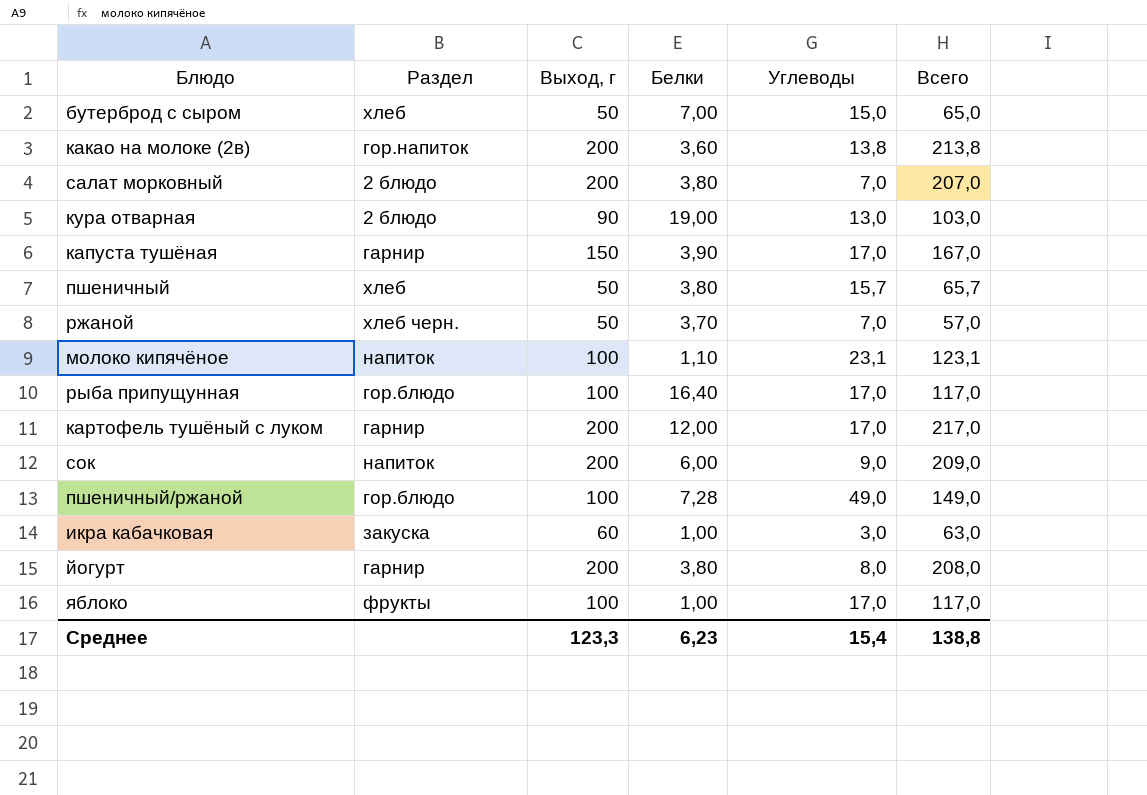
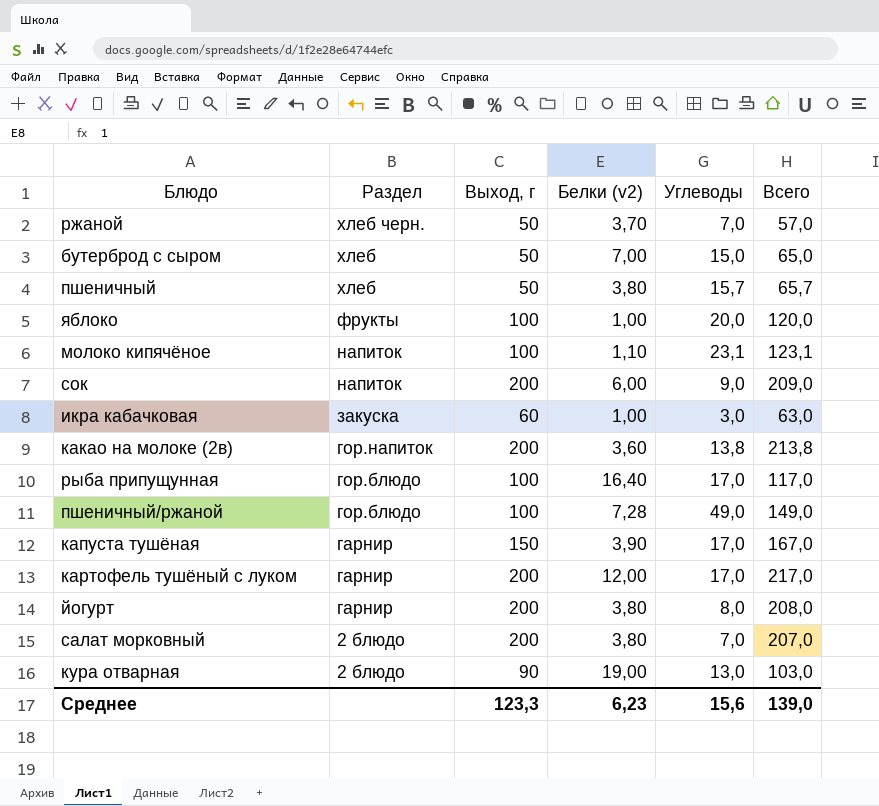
row order: none -> Раздел descending
column name: Белки -> Белки (v2)
яблоко | Углеводы: 17,0 -> 20,0
яблоко | Всего: 117,0 -> 120,0
Среднее | Углеводы: 15,4 -> 15,6
Среднее | Всего: 138,8 -> 139,0

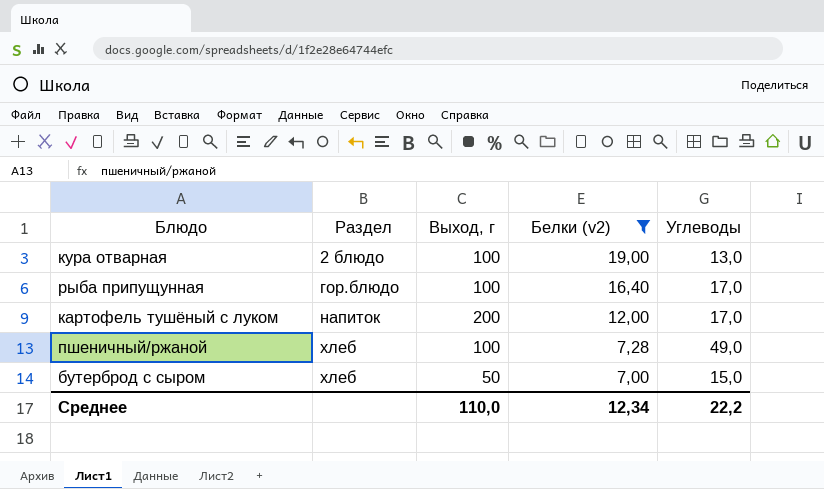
filter: none -> Белки (v2) >= 7,00
row order: Раздел descending -> Раздел ascending
column Всего | formula: [Выход, г] + [Углеводы] -> none
кура отварная | Выход, г: 90 -> 100
картофель тушёный с луком | Раздел: гарнир -> напиток
пшеничный/ржаной | Раздел: гор.блюдо -> хлеб
Среднее | Выход, г: 123,3 -> 110,0
Среднее | Белки (v2): 6,23 -> 12,34
Среднее | Углеводы: 15,6 -> 22,2

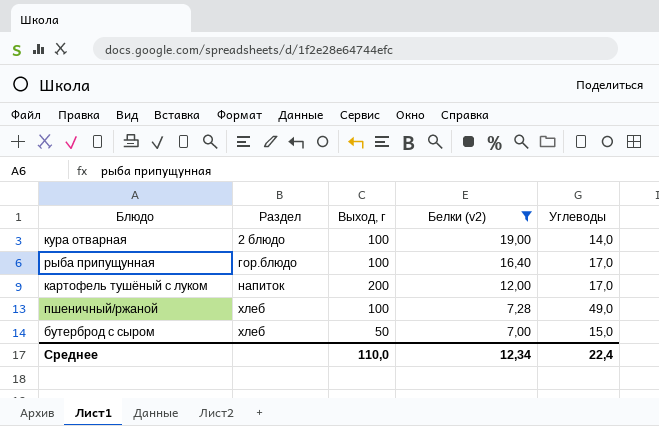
кура отварная | Углеводы: 13,0 -> 14,0
Среднее | Углеводы: 22,2 -> 22,4

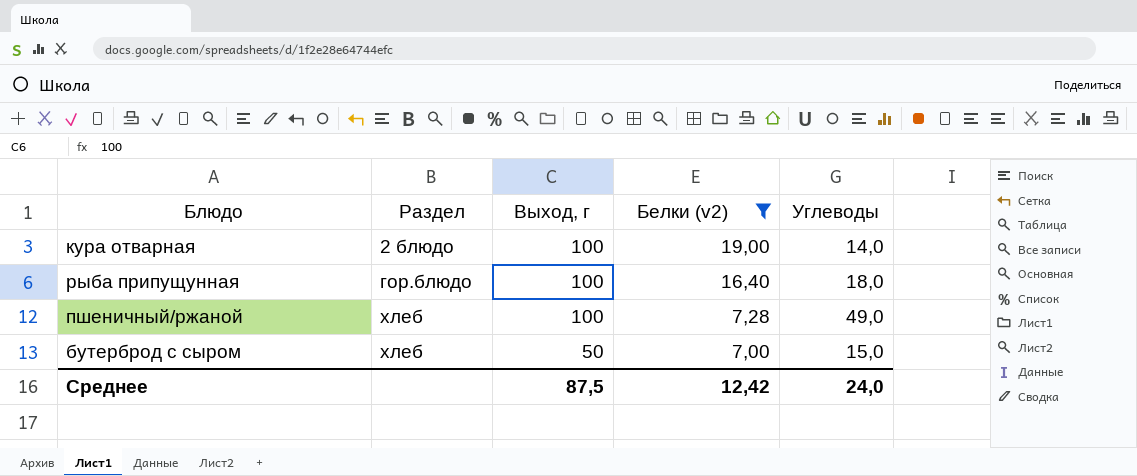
row картофель тушёный с луком: напиток | 200 | 12,00 | 17,0 -> none
рыба припущунная | Углеводы: 17,0 -> 18,0
Среднее | Выход, г: 110,0 -> 87,5
Среднее | Белки (v2): 12,34 -> 12,42
Среднее | Углеводы: 22,4 -> 24,0

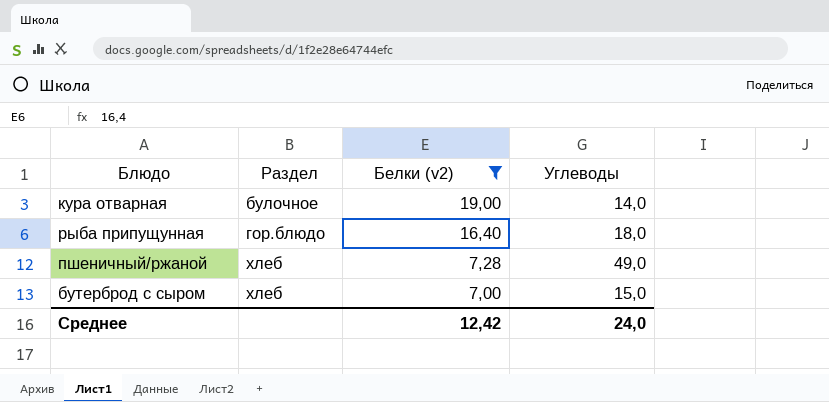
column Выход, г | position: 3 -> none
кура отварная | Раздел: 2 блюдо -> булочное

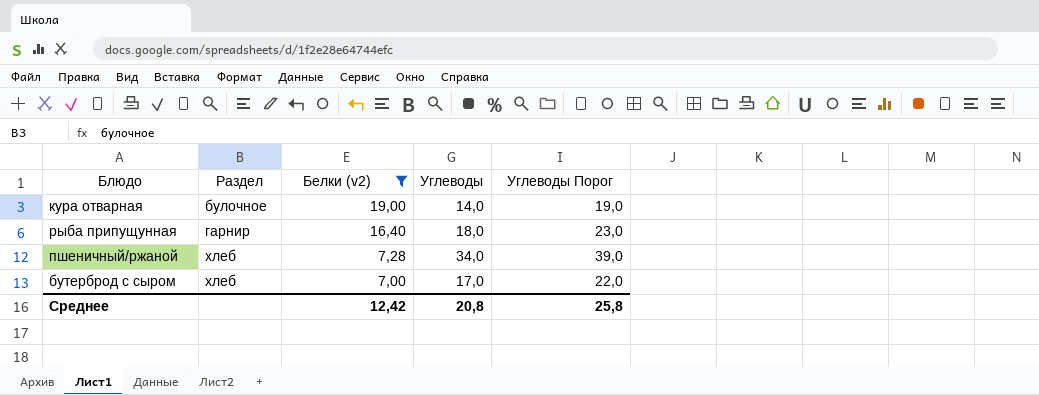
column Углеводы Порог | formula: none -> [Углеводы] + 5
рыба припущунная | Раздел: гор.блюдо -> гарнир
пшеничный/ржаной | Углеводы: 49,0 -> 34,0
бутерброд с сыром | Углеводы: 15,0 -> 17,0
Среднее | Углеводы: 24,0 -> 20,8

